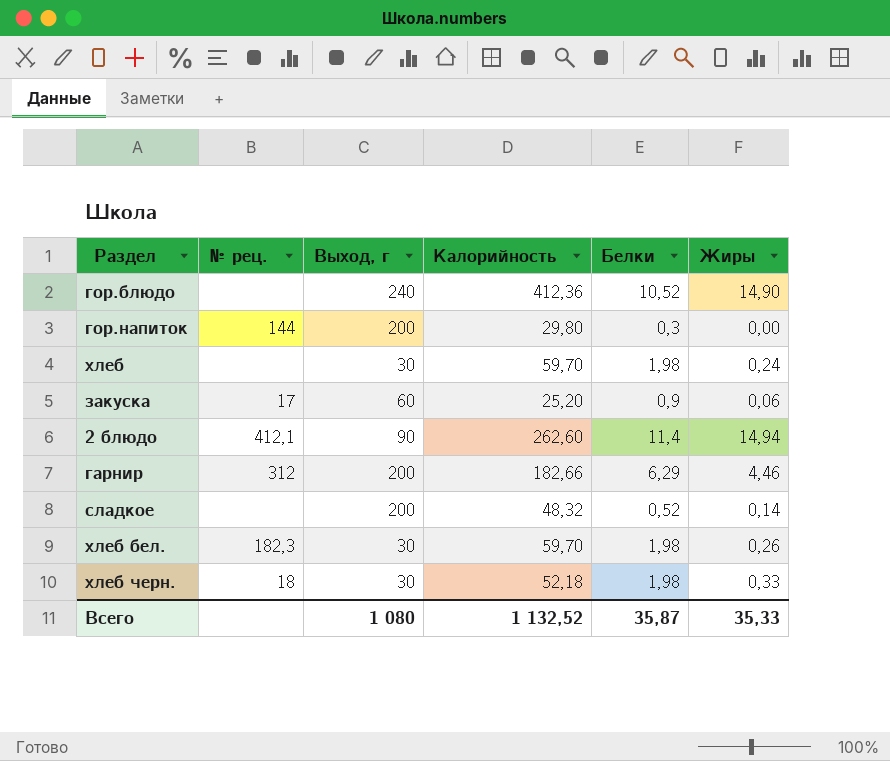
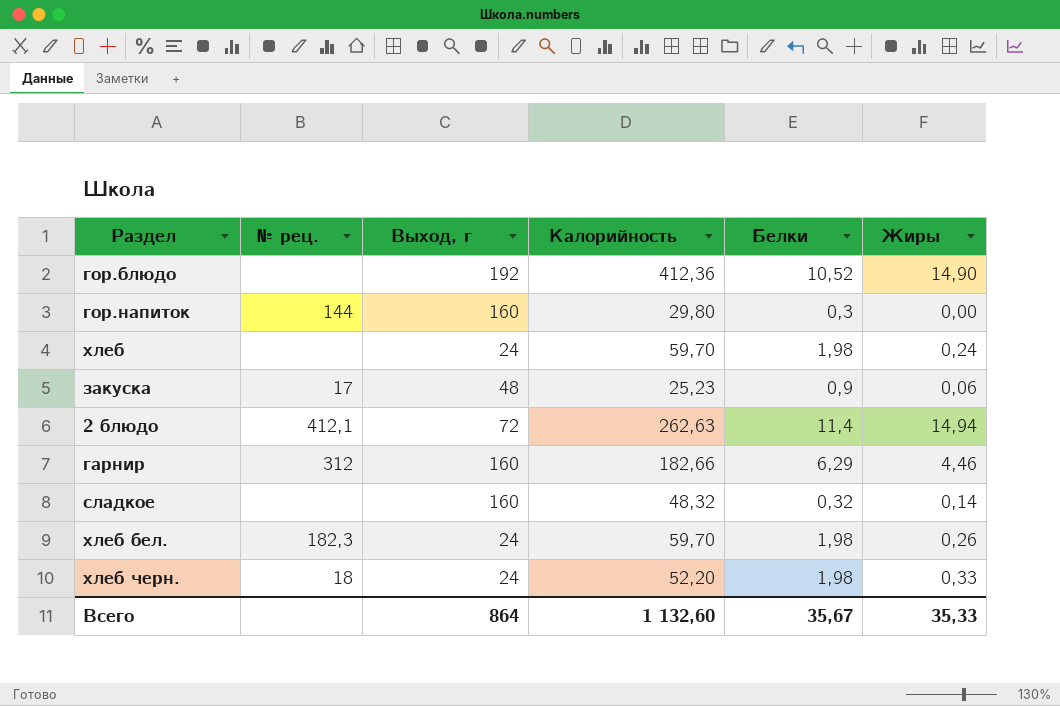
гор.блюдо | Выход, г: 240 -> 192
гор.напиток | Выход, г: 200 -> 160
хлеб | Выход, г: 30 -> 24
закуска | Выход, г: 60 -> 48
закуска | Калорийность: 25,20 -> 25,23
2 блюдо | Выход, г: 90 -> 72
2 блюдо | Калорийность: 262,60 -> 262,63
гарнир | Выход, г: 200 -> 160
сладкое | Выход, г: 200 -> 160
сладкое | Белки: 0,52 -> 0,32
хлеб бел. | Выход, г: 30 -> 24
хлеб черн. | Выход, г: 30 -> 24
хлеб черн. | Калорийность: 52,18 -> 52,20
Всего | Выход, г: 1 080 -> 864
Всего | Калорийность: 1 132,52 -> 1 132,60
Всего | Белки: 35,87 -> 35,67

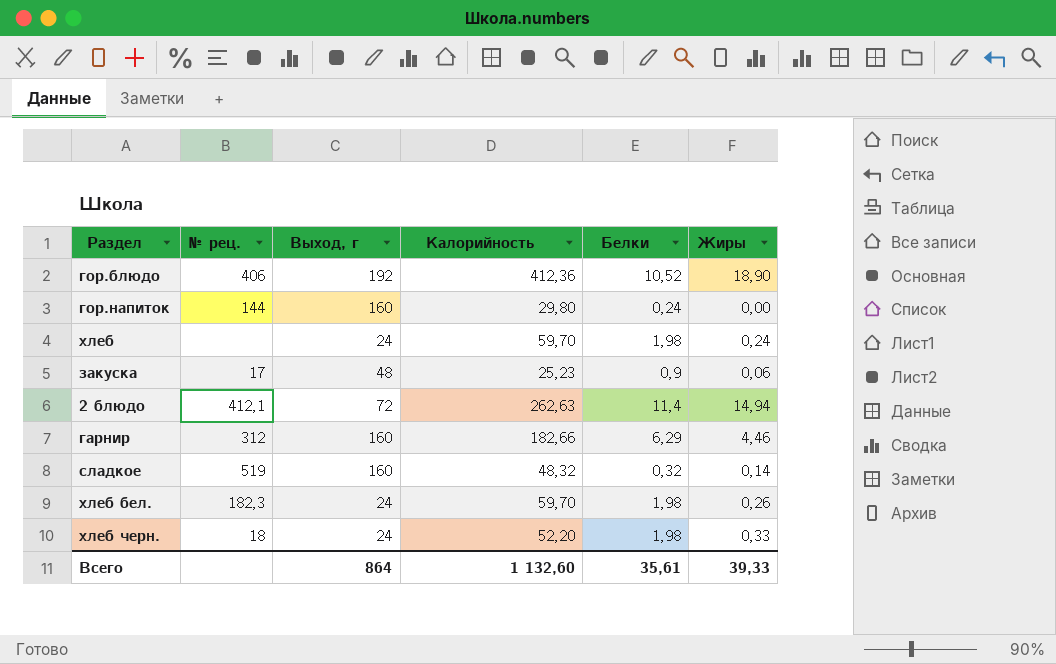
гор.блюдо | № рец.: none -> 406
гор.блюдо | Жиры: 14,90 -> 18,90
гор.напиток | Белки: 0,3 -> 0,24
сладкое | № рец.: none -> 519
Всего | Белки: 35,67 -> 35,61
Всего | Жиры: 35,33 -> 39,33

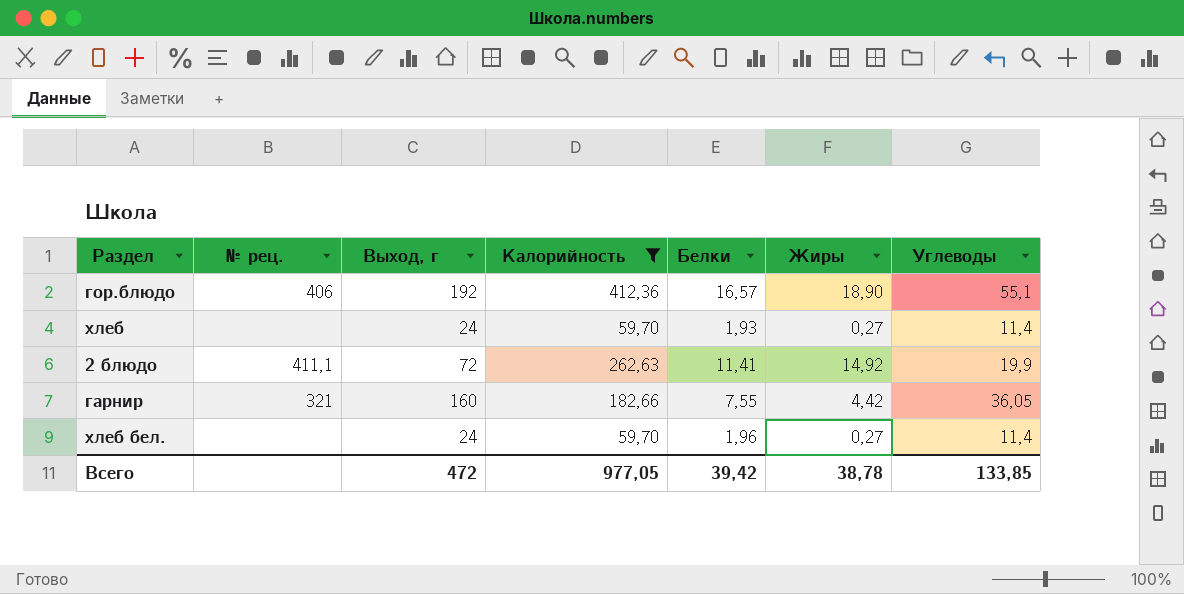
filter: none -> Калорийность >= 59,70
column Углеводы | position: none -> 7
гор.блюдо | Белки: 10,52 -> 16,57
хлеб | Белки: 1,98 -> 1,93
хлеб | Жиры: 0,24 -> 0,27
2 блюдо | № рец.: 412,1 -> 411,1
2 блюдо | Белки: 11,4 -> 11,41
2 блюдо | Жиры: 14,94 -> 14,92
гарнир | № рец.: 312 -> 321
гарнир | Белки: 6,29 -> 7,55
гарнир | Жиры: 4,46 -> 4,42
хлеб бел. | № рец.: 182,3 -> none
хлеб бел. | Белки: 1,98 -> 1,96
хлеб бел. | Жиры: 0,26 -> 0,27
Всего | Выход, г: 864 -> 472
Всего | Калорийность: 1 132,60 -> 977,05
Всего | Белки: 35,61 -> 39,42
Всего | Жиры: 39,33 -> 38,78

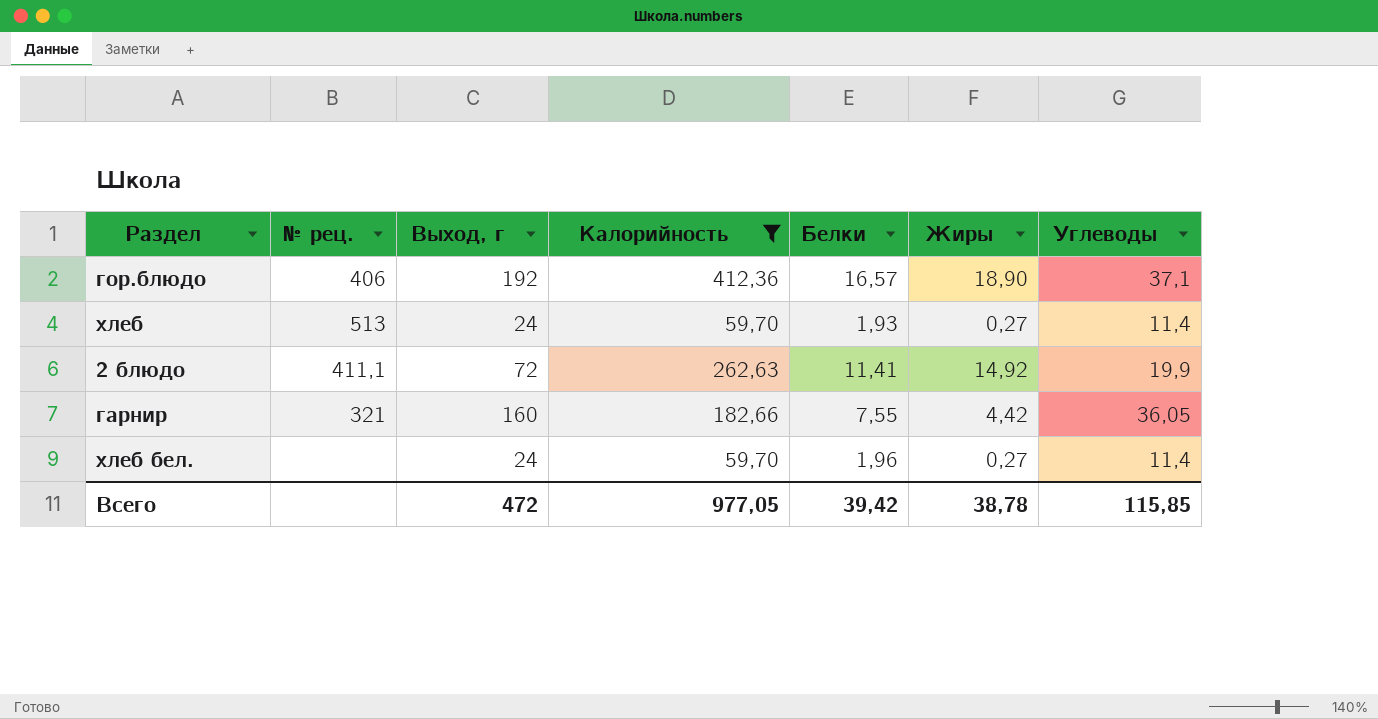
гор.блюдо | Углеводы: 55,1 -> 37,1
хлеб | № рец.: none -> 513
Всего | Углеводы: 133,85 -> 115,85

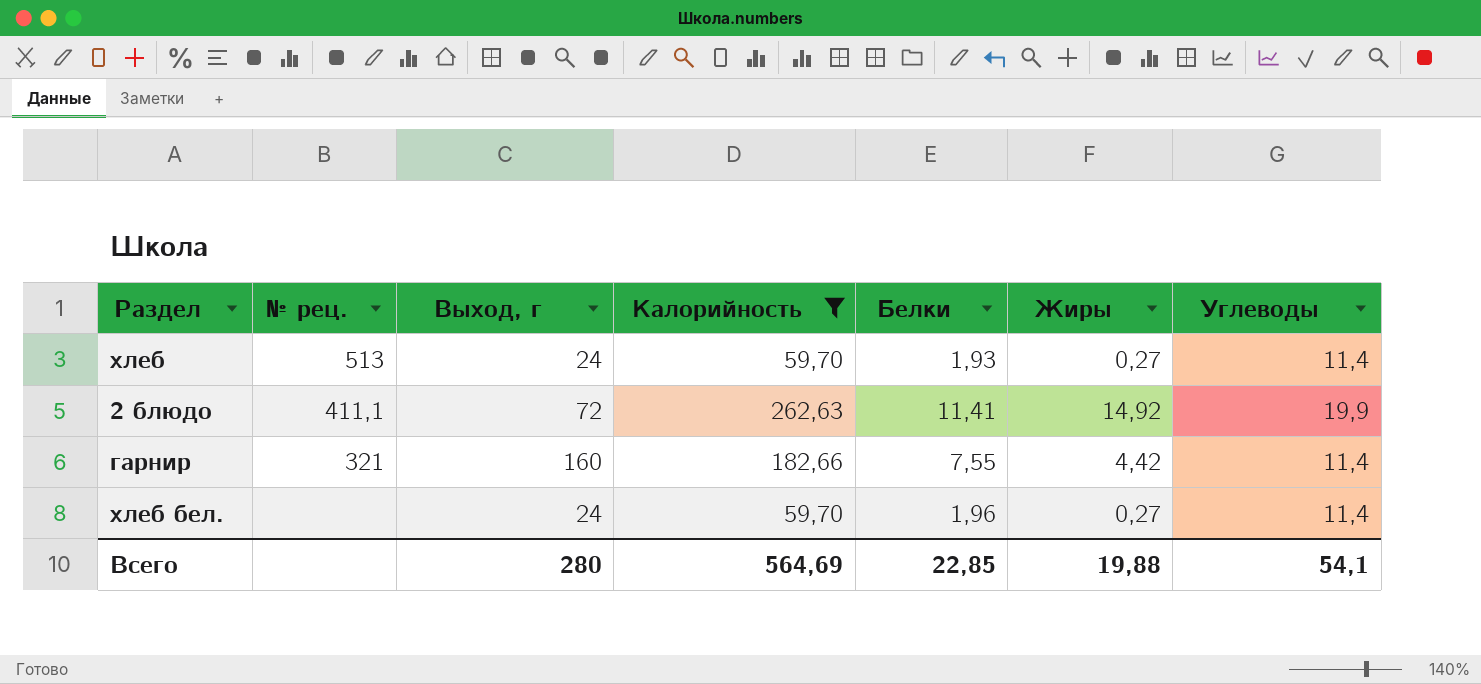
row гор.блюдо: 406 | 192 | 412,36 | 16,57 | 18,90 | 37,1 -> none
гарнир | Углеводы: 36,05 -> 11,4
Всего | Выход, г: 472 -> 280
Всего | Калорийность: 977,05 -> 564,69
Всего | Белки: 39,42 -> 22,85
Всего | Жиры: 38,78 -> 19,88
Всего | Углеводы: 115,85 -> 54,1

